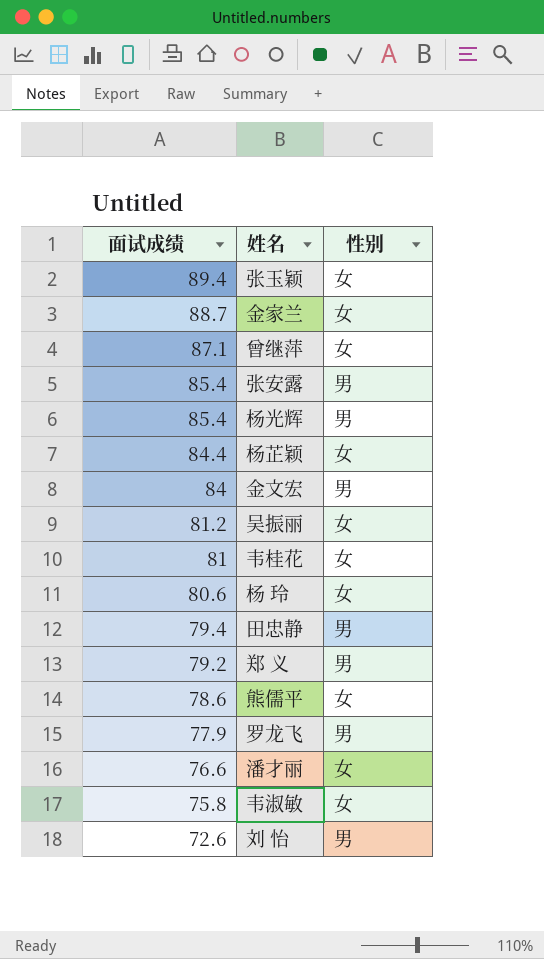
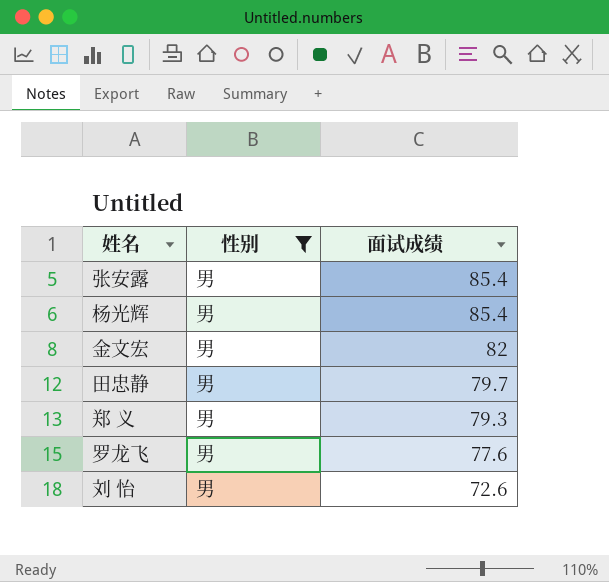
filter: none -> 性别 = 男
column 面试成绩 | position: 1 -> 3
金文宏 | 面试成绩: 84 -> 82
田忠静 | 面试成绩: 79.4 -> 79.7
郑 义 | 面试成绩: 79.2 -> 79.3
罗龙飞 | 面试成绩: 77.9 -> 77.6

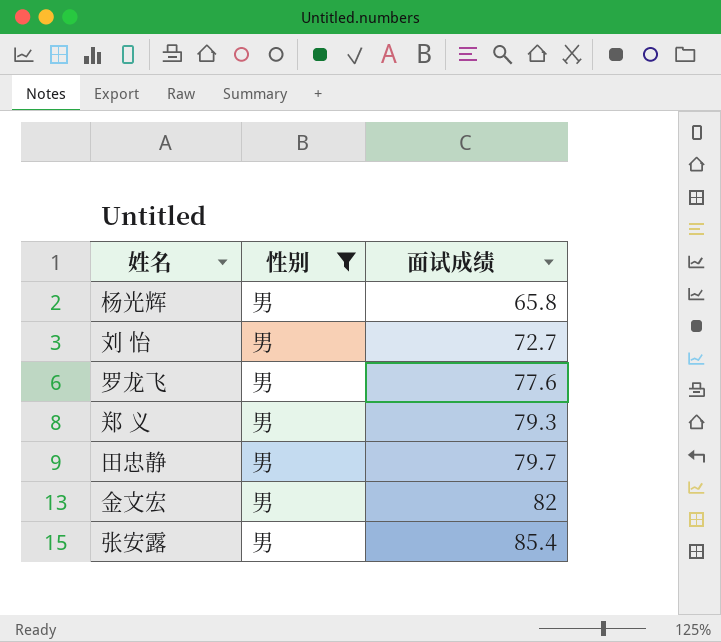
row order: 面试成绩 descending -> 面试成绩 ascending
杨光辉 | 面试成绩: 85.4 -> 65.8
刘 怡 | 面试成绩: 72.6 -> 72.7

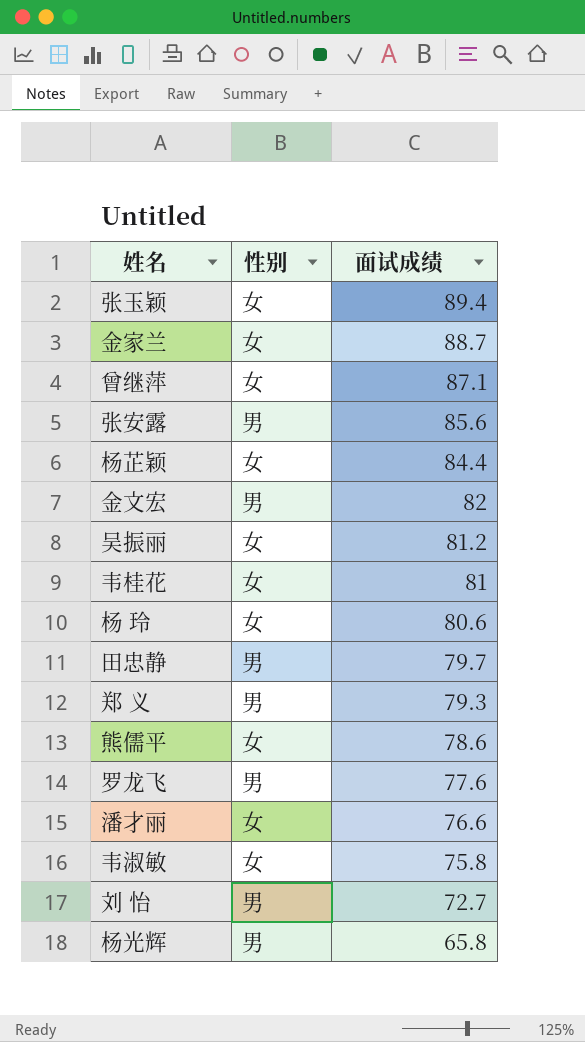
filter: 性别 = 男 -> none
row order: 面试成绩 ascending -> 面试成绩 descending
张安露 | 面试成绩: 85.4 -> 85.6

